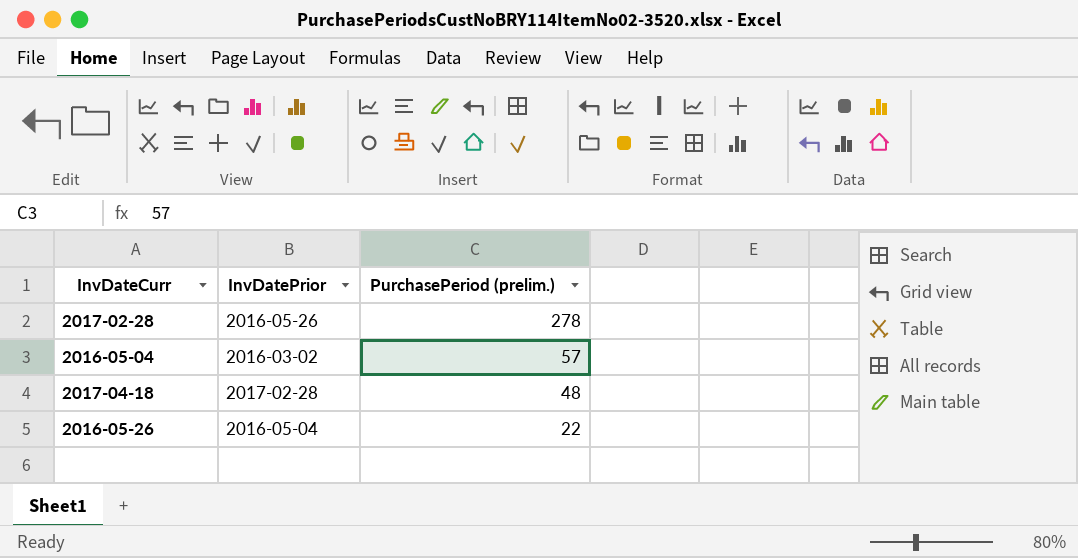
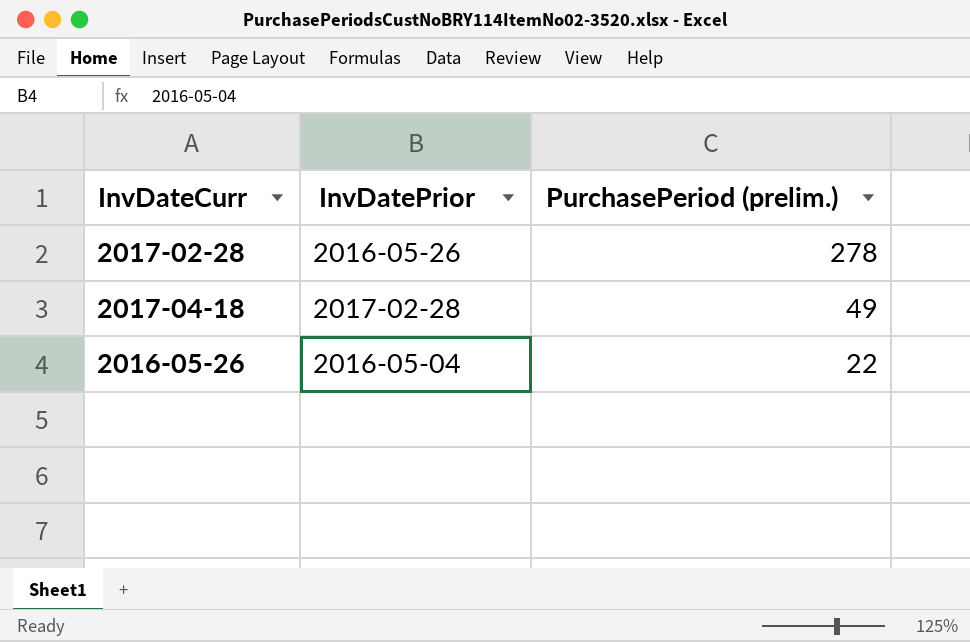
row 2016-05-04: 2016-03-02 | 57 -> none
2017-04-18 | PurchasePeriod (prelim.): 48 -> 49

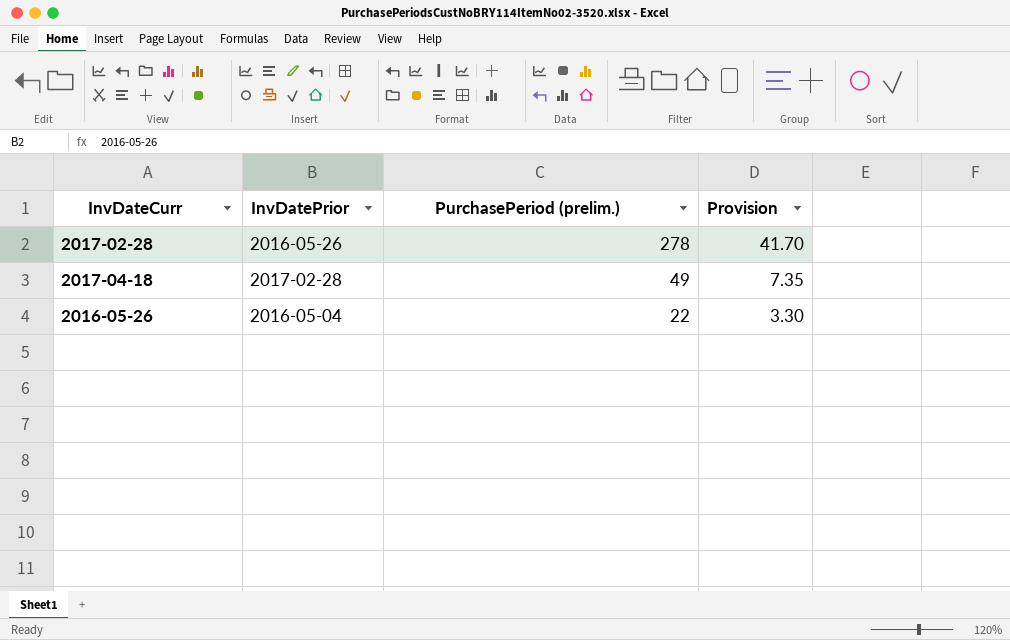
column Provision | formula: none -> [PurchasePeriod (prelim.)] * 0.15

